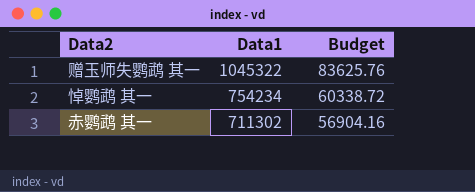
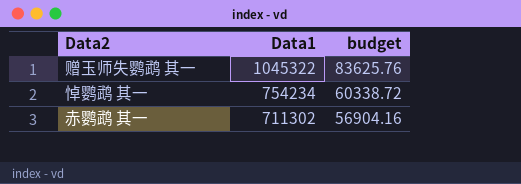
column name: Budget -> budget

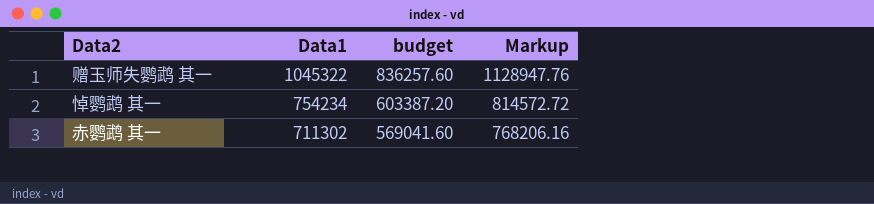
column budget | formula: [Data1] * 0.08 -> [Data1] * 0.8
column Markup | formula: none -> [Data1] * 1.08

